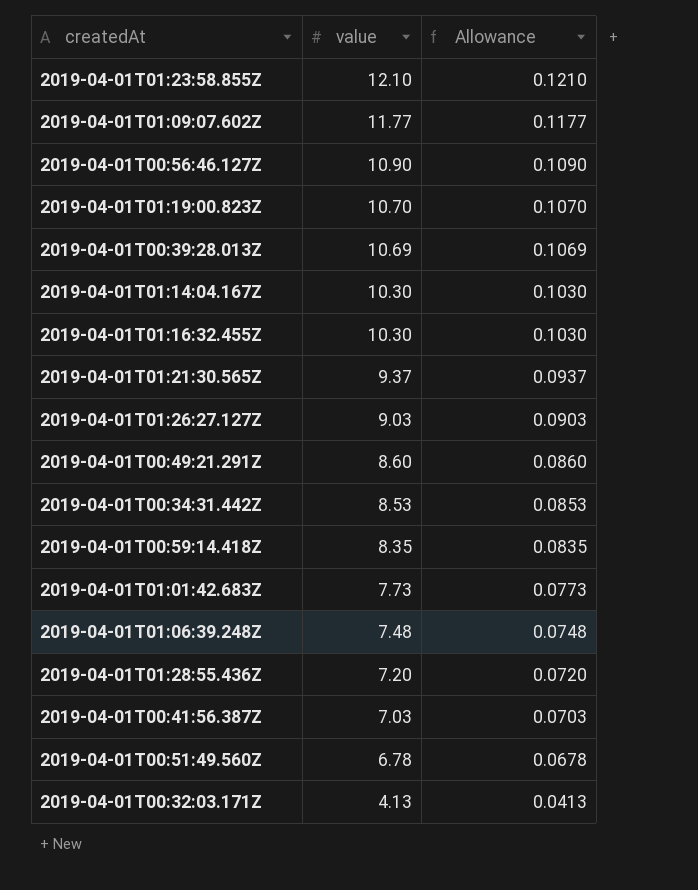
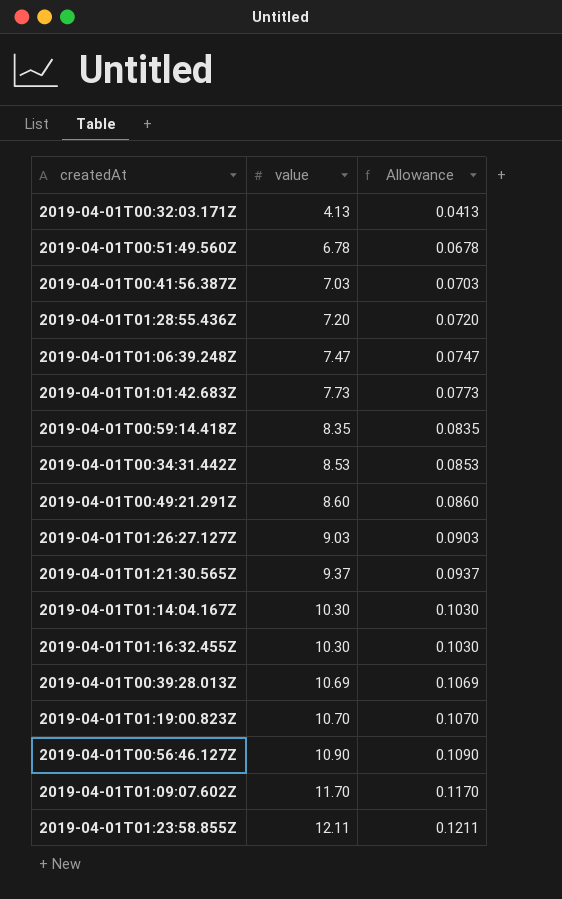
row order: value descending -> value ascending
2019-04-01T01:06:39.248Z | value: 7.48 -> 7.47
2019-04-01T01:06:39.248Z | Allowance: 0.0748 -> 0.0747
2019-04-01T01:09:07.602Z | value: 11.77 -> 11.70
2019-04-01T01:09:07.602Z | Allowance: 0.1177 -> 0.1170
2019-04-01T01:23:58.855Z | value: 12.10 -> 12.11
2019-04-01T01:23:58.855Z | Allowance: 0.1210 -> 0.1211

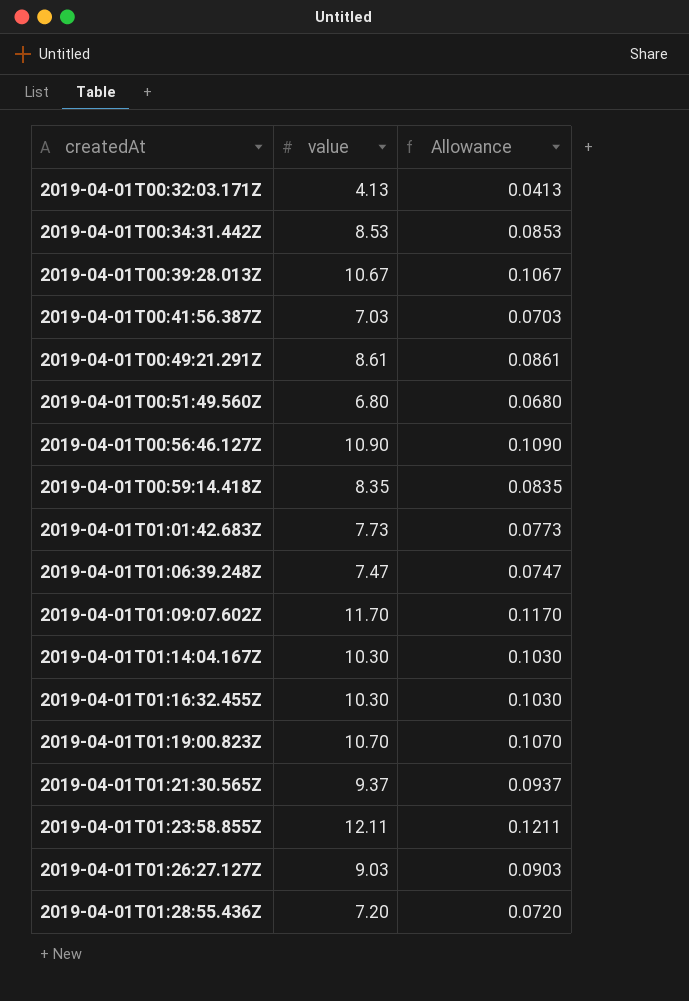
row order: value ascending -> createdAt ascending
2019-04-01T00:39:28.013Z | value: 10.69 -> 10.67
2019-04-01T00:39:28.013Z | Allowance: 0.1069 -> 0.1067
2019-04-01T00:49:21.291Z | value: 8.60 -> 8.61
2019-04-01T00:49:21.291Z | Allowance: 0.0860 -> 0.0861
2019-04-01T00:51:49.560Z | value: 6.78 -> 6.80
2019-04-01T00:51:49.560Z | Allowance: 0.0678 -> 0.0680

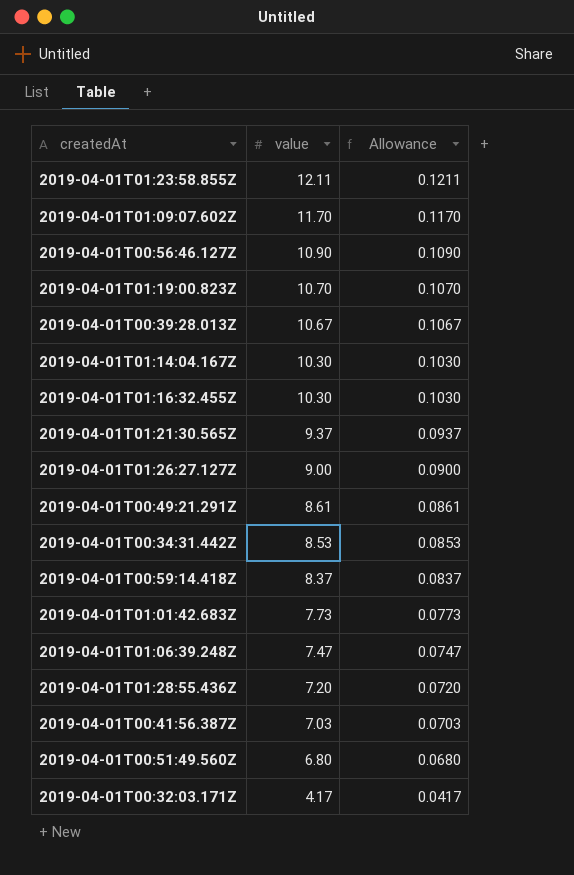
row order: createdAt ascending -> value descending
2019-04-01T01:26:27.127Z | value: 9.03 -> 9.00
2019-04-01T01:26:27.127Z | Allowance: 0.0903 -> 0.0900
2019-04-01T00:59:14.418Z | value: 8.35 -> 8.37
2019-04-01T00:59:14.418Z | Allowance: 0.0835 -> 0.0837
2019-04-01T00:32:03.171Z | value: 4.13 -> 4.17
2019-04-01T00:32:03.171Z | Allowance: 0.0413 -> 0.0417

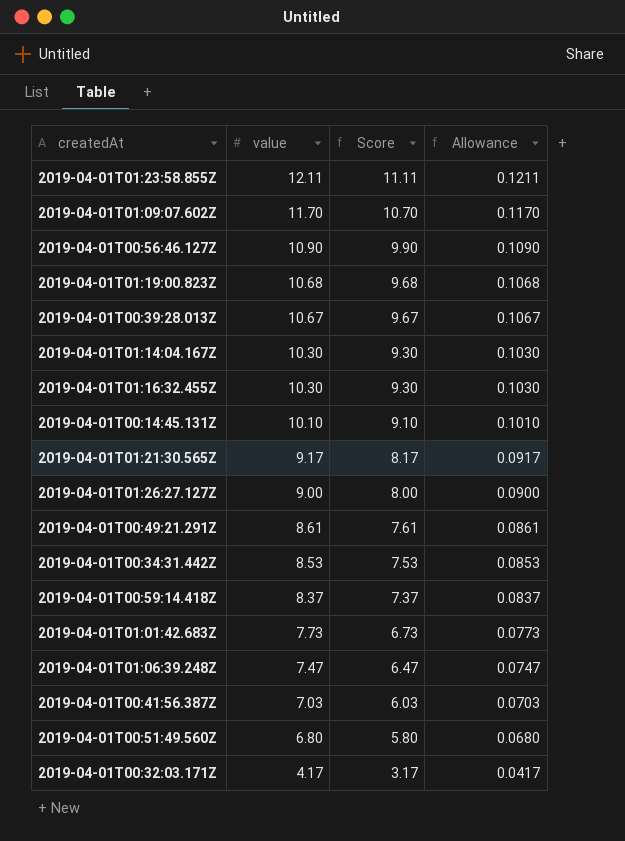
column Score | formula: none -> [value] - 1
row 2019-04-01T01:28:55.436Z: 7.20 | 0.0720 -> none
2019-04-01T01:19:00.823Z | value: 10.70 -> 10.68
2019-04-01T01:19:00.823Z | Allowance: 0.1070 -> 0.1068
row 2019-04-01T00:14:45.131Z: none -> 10.10 | 9.10 | 0.1010
2019-04-01T01:21:30.565Z | value: 9.37 -> 9.17
2019-04-01T01:21:30.565Z | Allowance: 0.0937 -> 0.0917

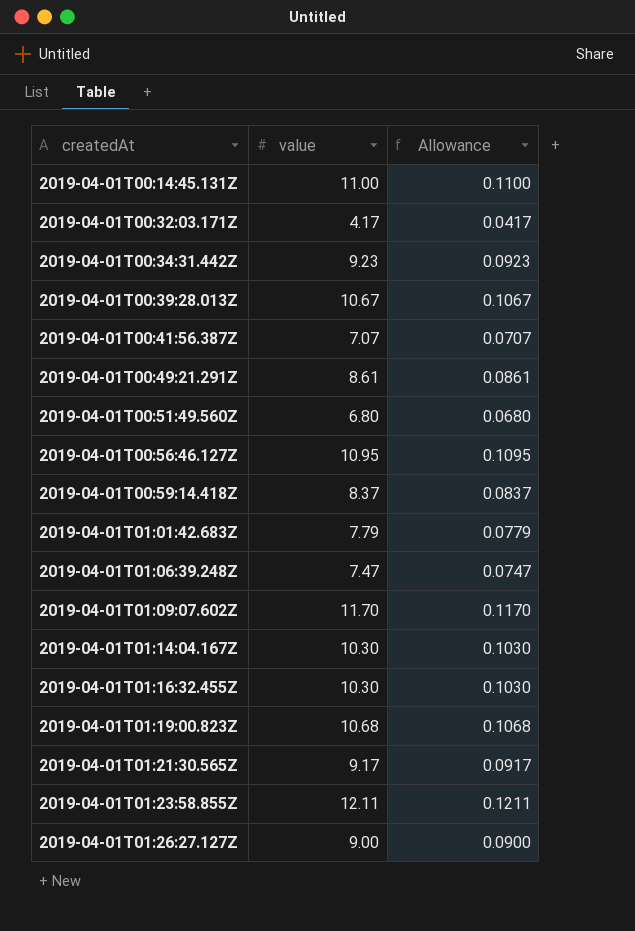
row order: value descending -> createdAt ascending
column Score | formula: [value] - 1 -> none
2019-04-01T00:14:45.131Z | value: 10.10 -> 11.00
2019-04-01T00:14:45.131Z | Allowance: 0.1010 -> 0.1100
2019-04-01T00:34:31.442Z | value: 8.53 -> 9.23
2019-04-01T00:34:31.442Z | Allowance: 0.0853 -> 0.0923
2019-04-01T00:41:56.387Z | value: 7.03 -> 7.07
2019-04-01T00:41:56.387Z | Allowance: 0.0703 -> 0.0707
2019-04-01T00:56:46.127Z | value: 10.90 -> 10.95
2019-04-01T00:56:46.127Z | Allowance: 0.1090 -> 0.1095
2019-04-01T01:01:42.683Z | value: 7.73 -> 7.79
2019-04-01T01:01:42.683Z | Allowance: 0.0773 -> 0.0779

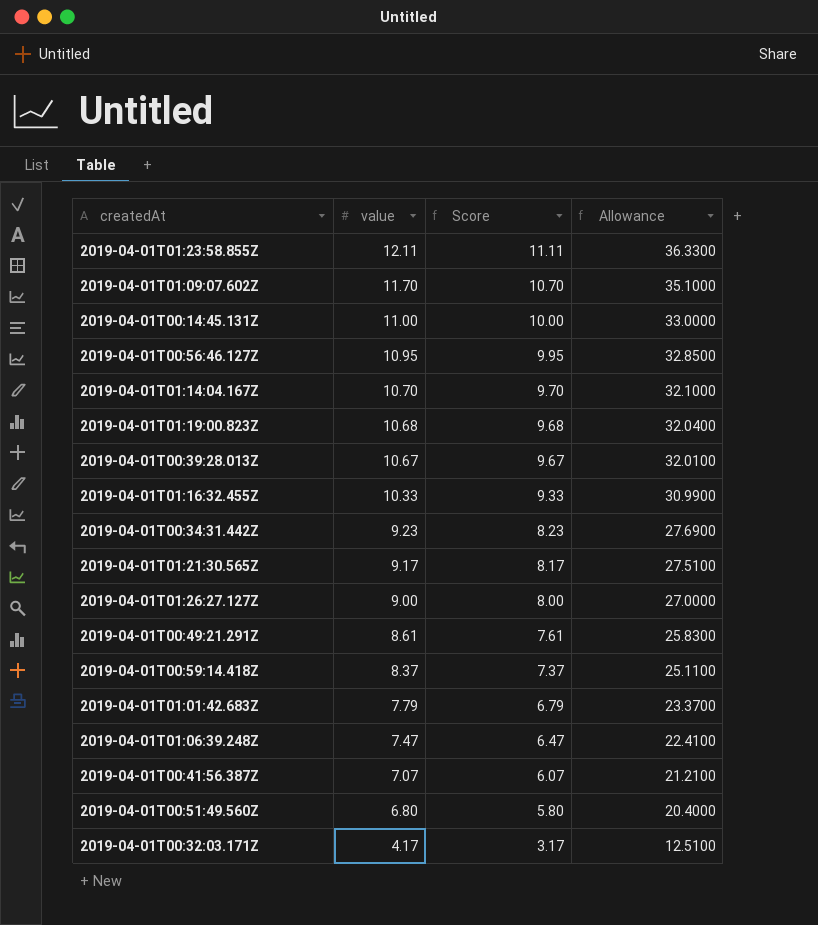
row order: createdAt ascending -> value descending
column Score | formula: none -> [value] - 1
column Allowance | formula: [value] * 0.01 -> [value] * 3
2019-04-01T01:14:04.167Z | value: 10.30 -> 10.70
2019-04-01T01:16:32.455Z | value: 10.30 -> 10.33

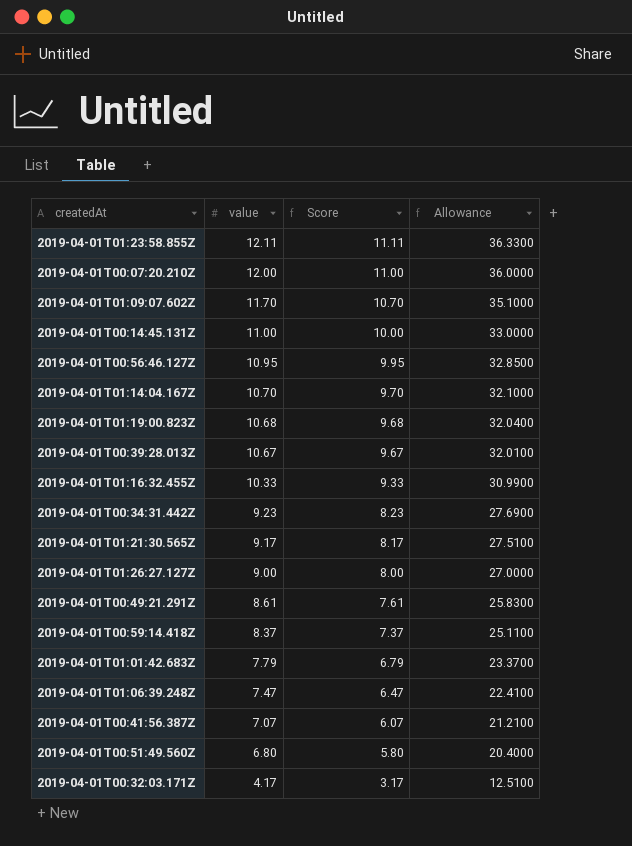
row 2019-04-01T00:07:20.210Z: none -> 12.00 | 11.00 | 36.0000

